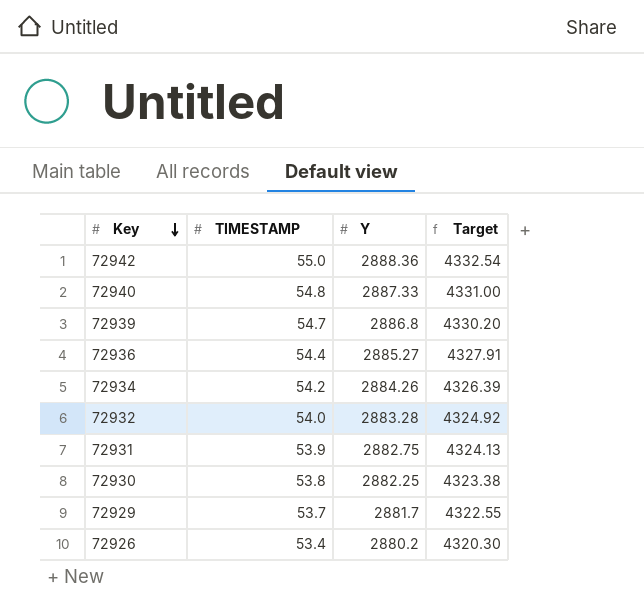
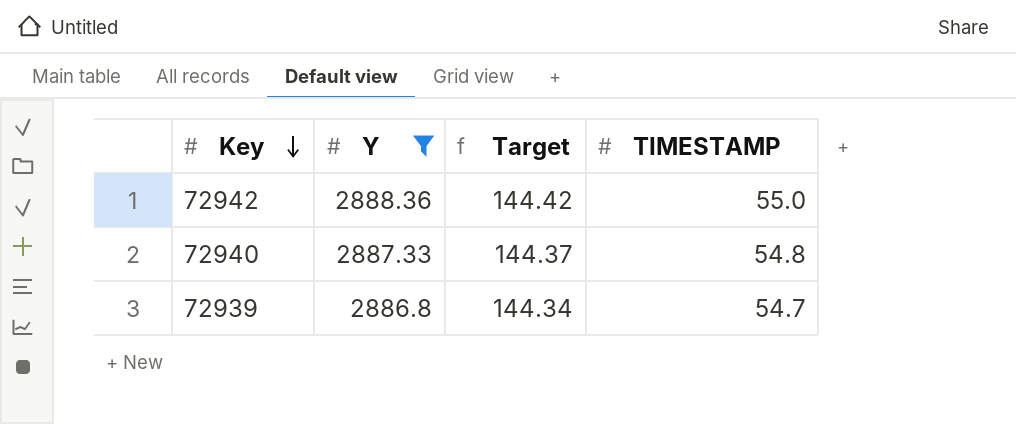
filter: none -> Y >= 2886.8
column Target | formula: [Y] * 1.5 -> [Y] * 0.05
column TIMESTAMP | position: 2 -> 4

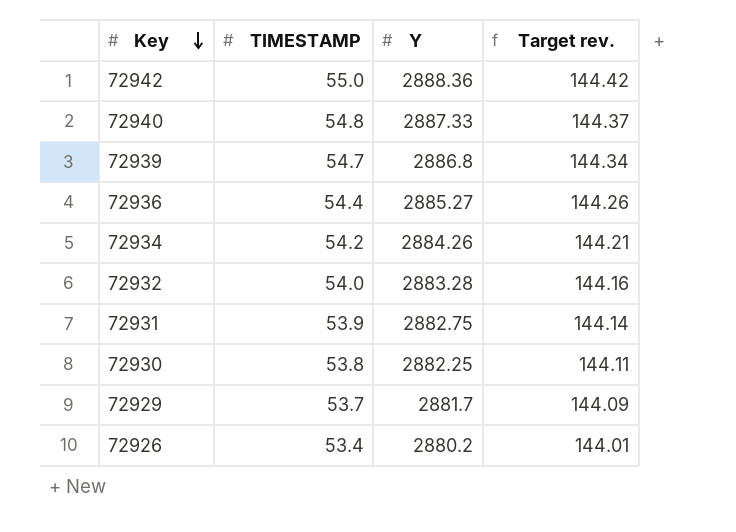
filter: Y >= 2886.8 -> none
column TIMESTAMP | position: 4 -> 2
column name: Target -> Target rev.

